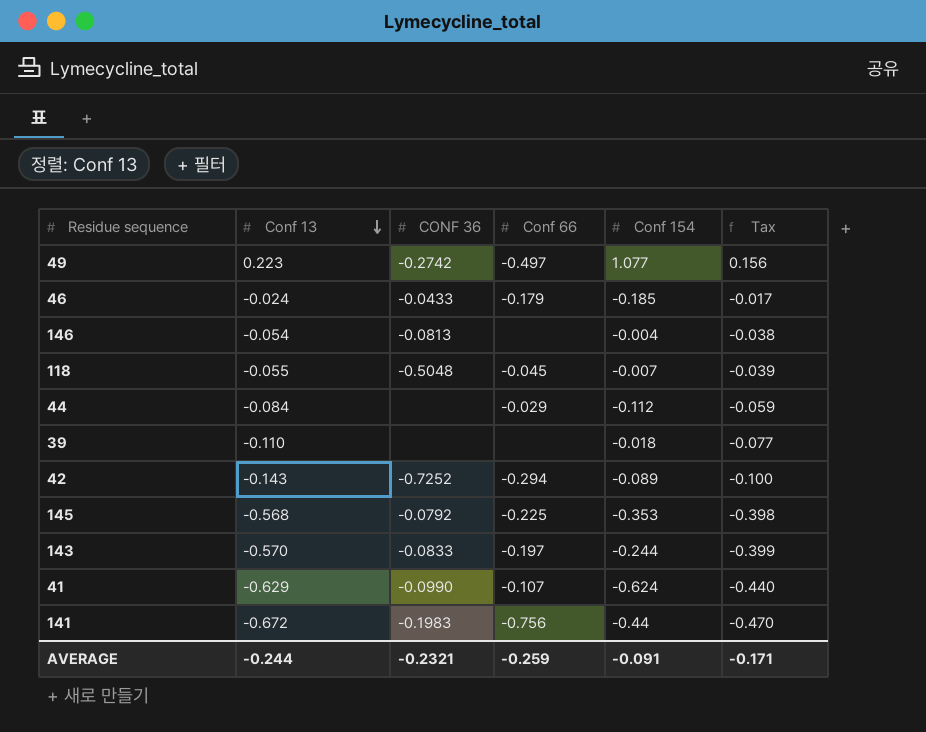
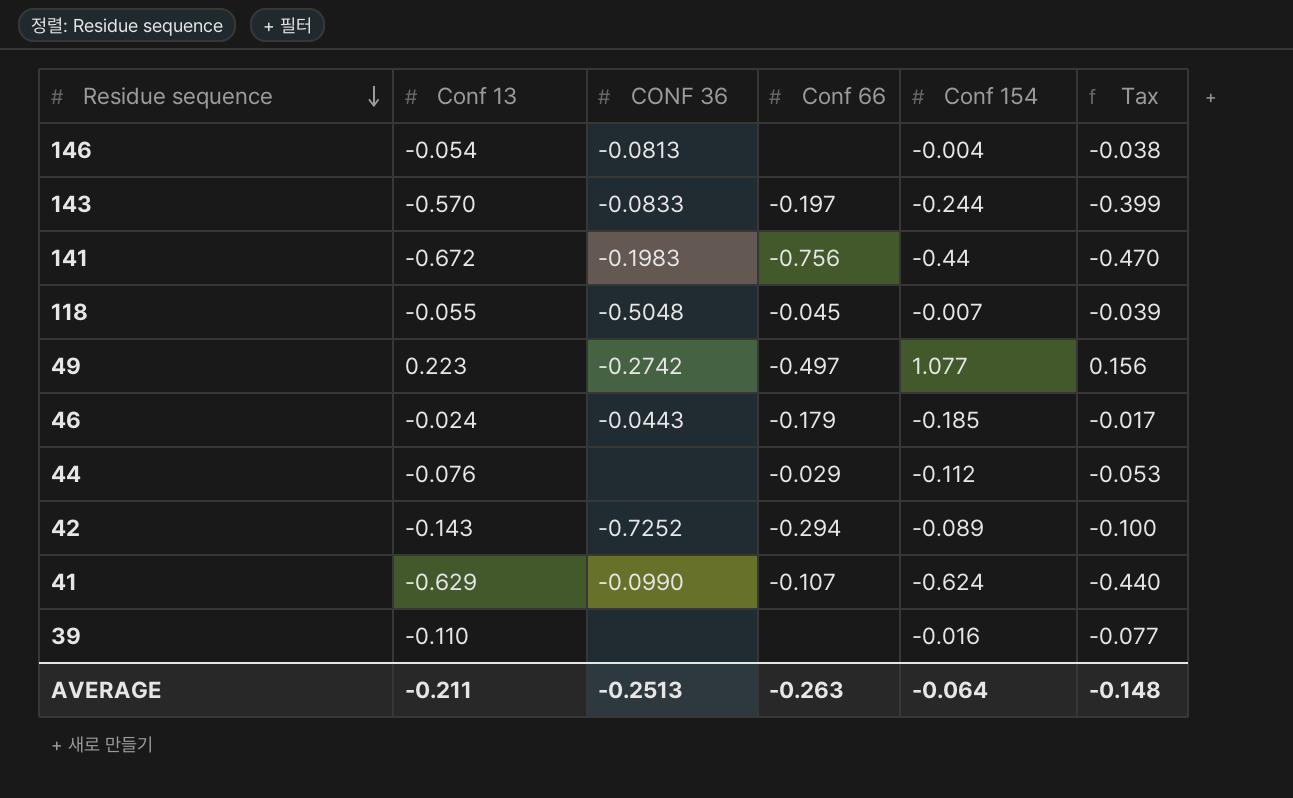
row order: Conf 13 descending -> Residue sequence descending
row 145: -0.568 | -0.0792 | -0.225 | -0.353 | -0.398 -> none
46 | CONF 36: -0.0433 -> -0.0443
44 | Conf 13: -0.084 -> -0.076
44 | Tax: -0.059 -> -0.053
39 | Conf 154: -0.018 -> -0.016
AVERAGE | Conf 13: -0.244 -> -0.211
AVERAGE | CONF 36: -0.2321 -> -0.2513
AVERAGE | Conf 66: -0.259 -> -0.263
AVERAGE | Conf 154: -0.091 -> -0.064
AVERAGE | Tax: -0.171 -> -0.148

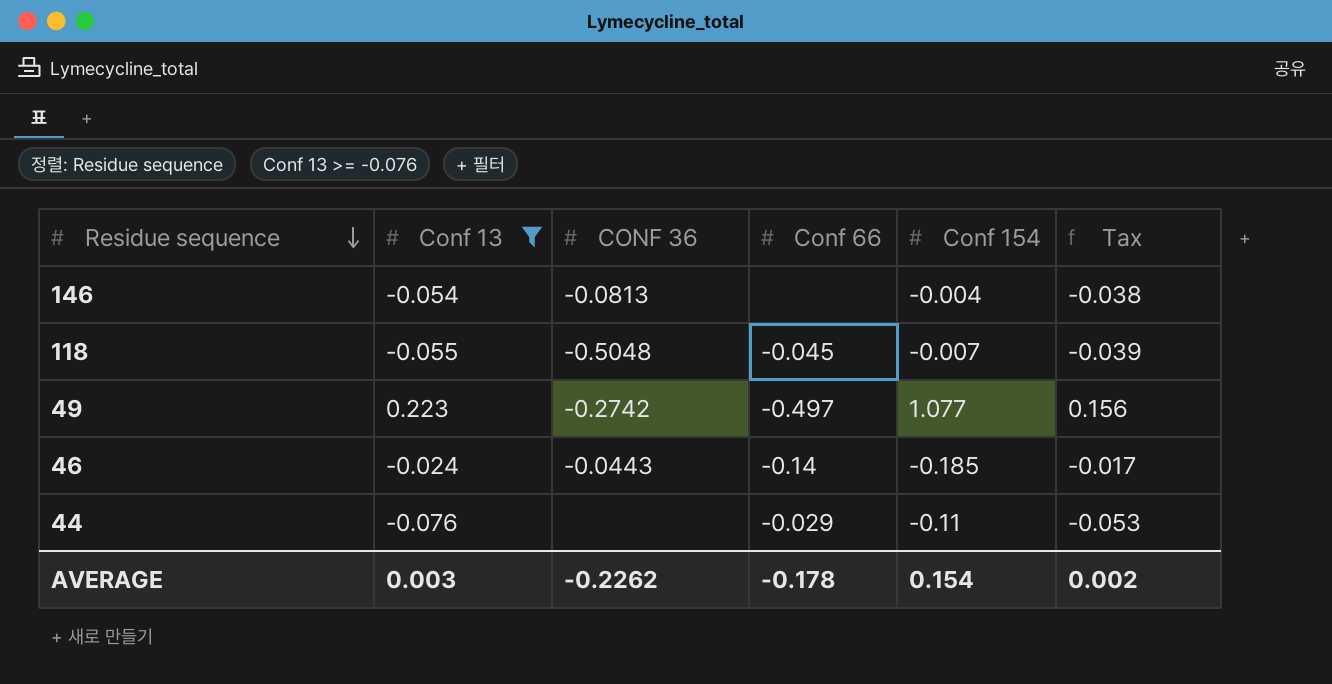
filter: none -> Conf 13 >= -0.076
46 | Conf 66: -0.179 -> -0.14
44 | Conf 154: -0.112 -> -0.11
AVERAGE | Conf 13: -0.211 -> 0.003
AVERAGE | CONF 36: -0.2513 -> -0.2262
AVERAGE | Conf 66: -0.263 -> -0.178
AVERAGE | Conf 154: -0.064 -> 0.154
AVERAGE | Tax: -0.148 -> 0.002

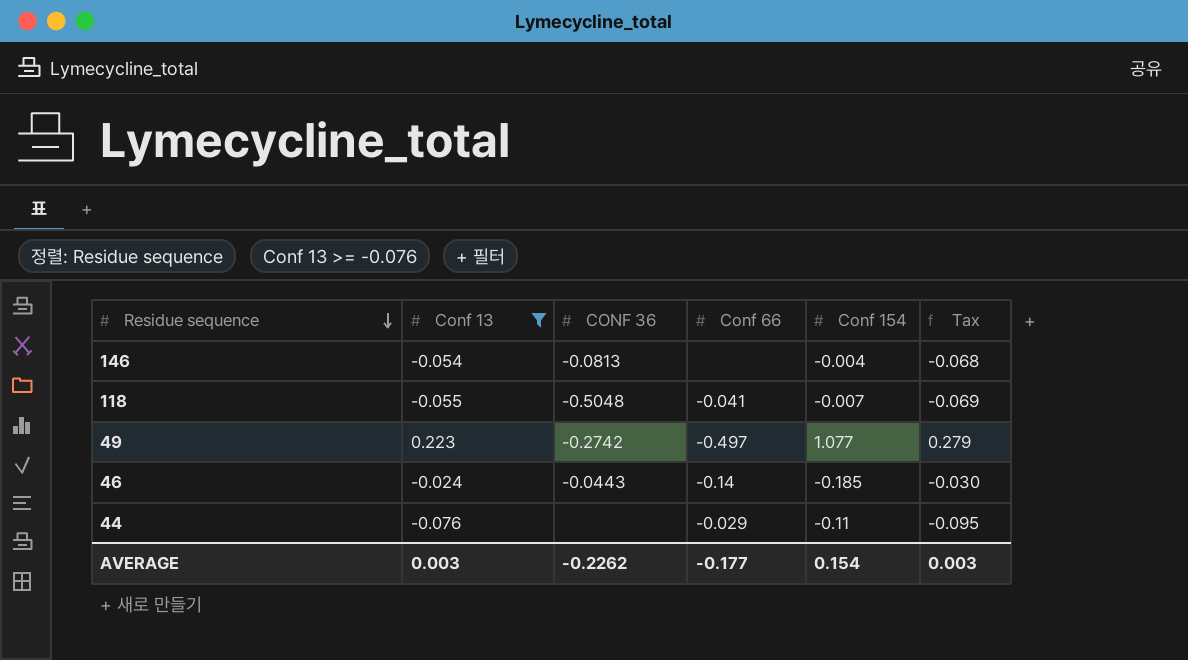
column Tax | formula: [Conf 13] * 0.7 -> [Conf 13] * 1.25
118 | Conf 66: -0.045 -> -0.041
AVERAGE | Conf 66: -0.178 -> -0.177
AVERAGE | Tax: 0.002 -> 0.003

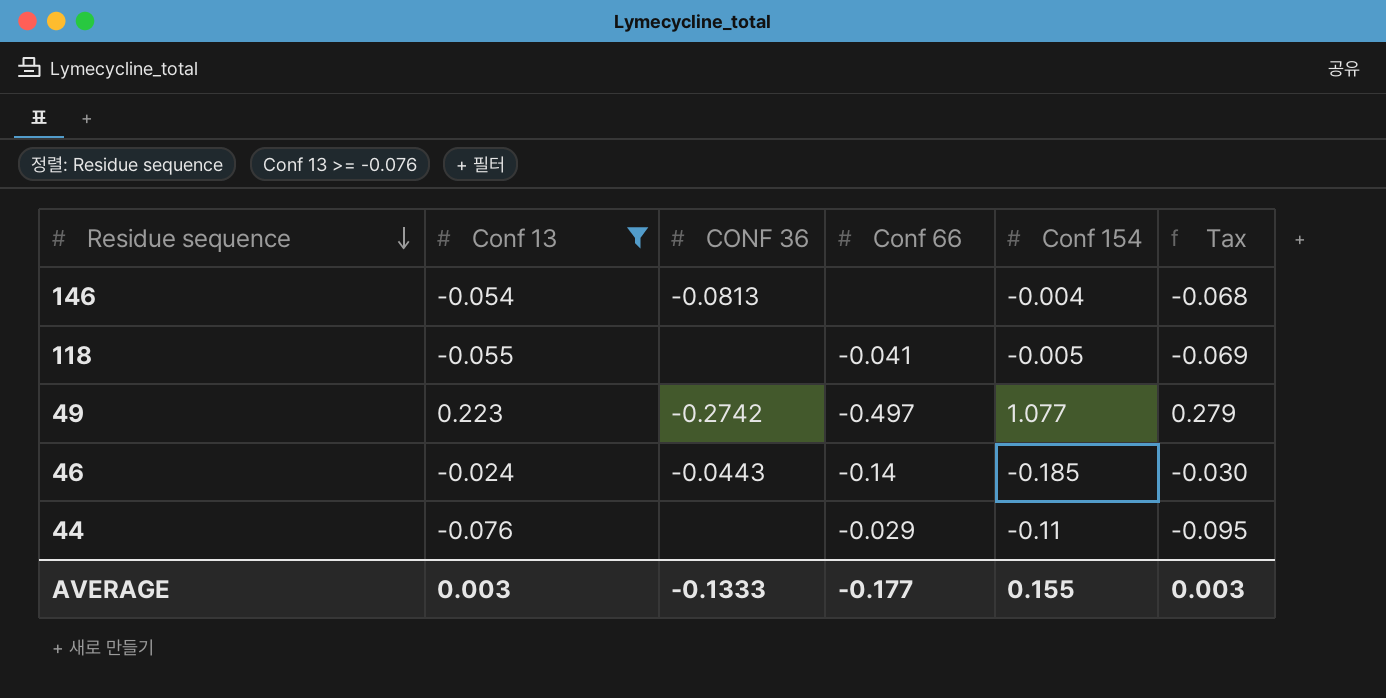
118 | CONF 36: -0.5048 -> none
118 | Conf 154: -0.007 -> -0.005
AVERAGE | CONF 36: -0.2262 -> -0.1333
AVERAGE | Conf 154: 0.154 -> 0.155

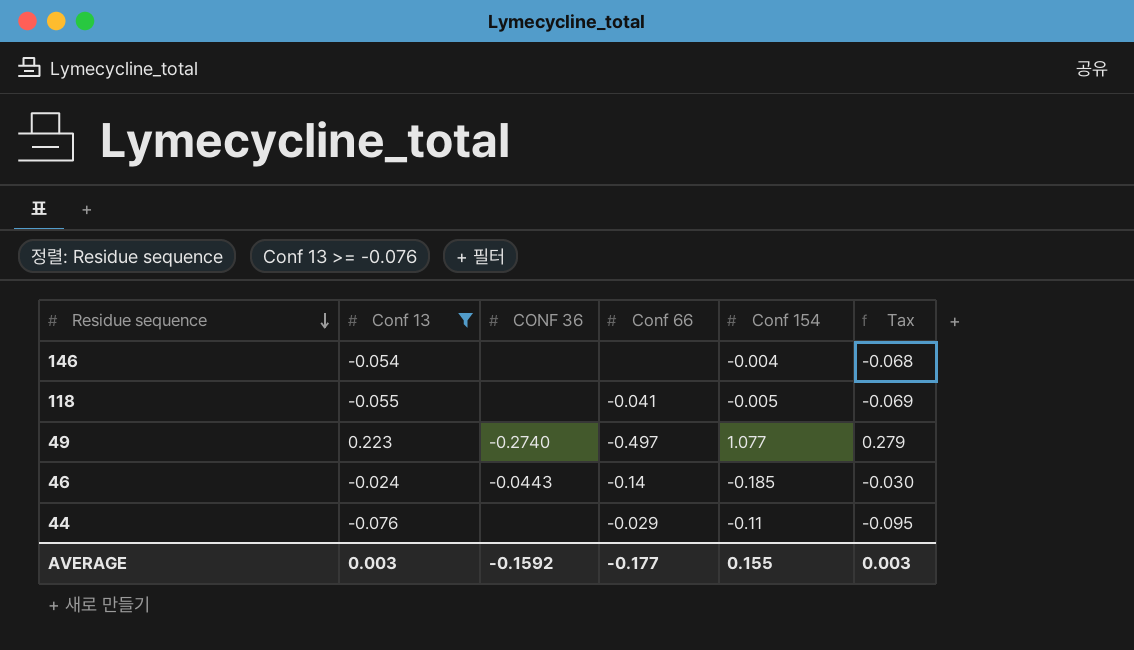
146 | CONF 36: -0.0813 -> none
49 | CONF 36: -0.2742 -> -0.2740
AVERAGE | CONF 36: -0.1333 -> -0.1592

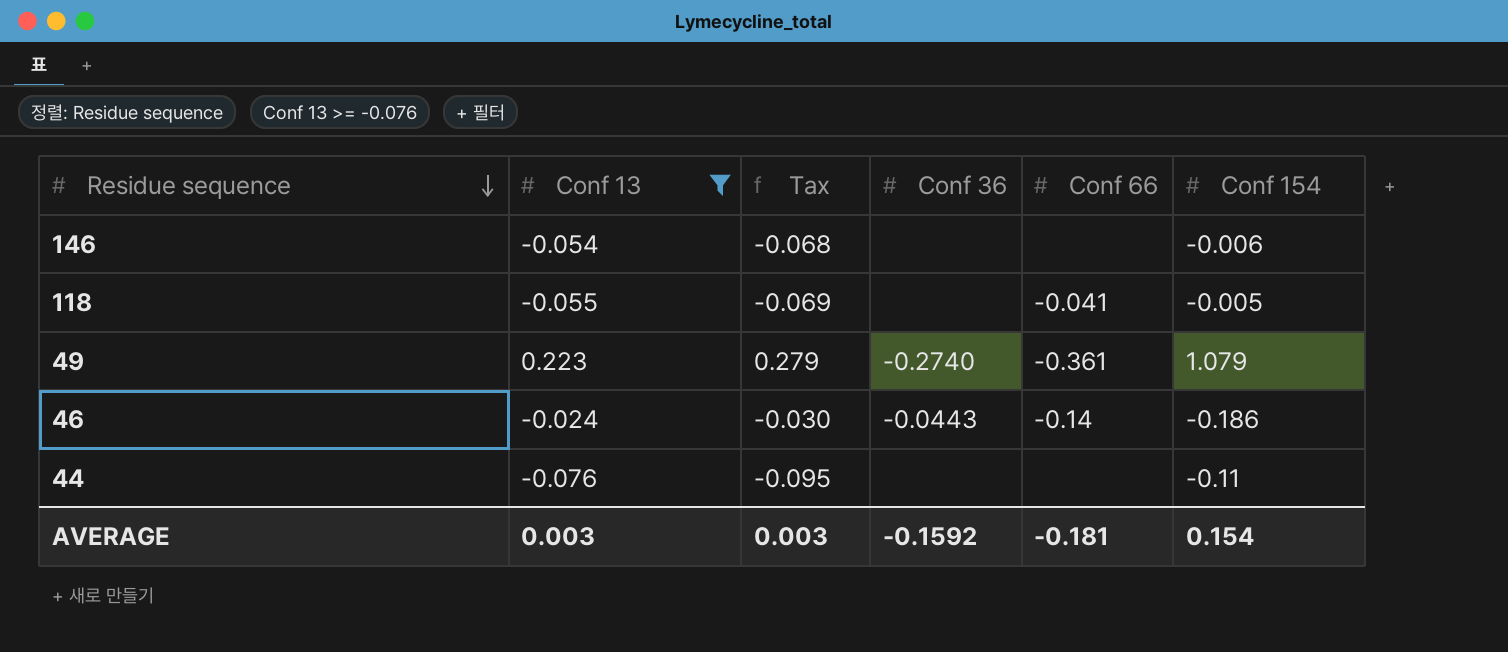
column Tax | position: 6 -> 3
column name: CONF 36 -> Conf 36
146 | Conf 154: -0.004 -> -0.006
49 | Conf 66: -0.497 -> -0.361
49 | Conf 154: 1.077 -> 1.079
46 | Conf 154: -0.185 -> -0.186
44 | Conf 66: -0.029 -> none
AVERAGE | Conf 66: -0.177 -> -0.181
AVERAGE | Conf 154: 0.155 -> 0.154

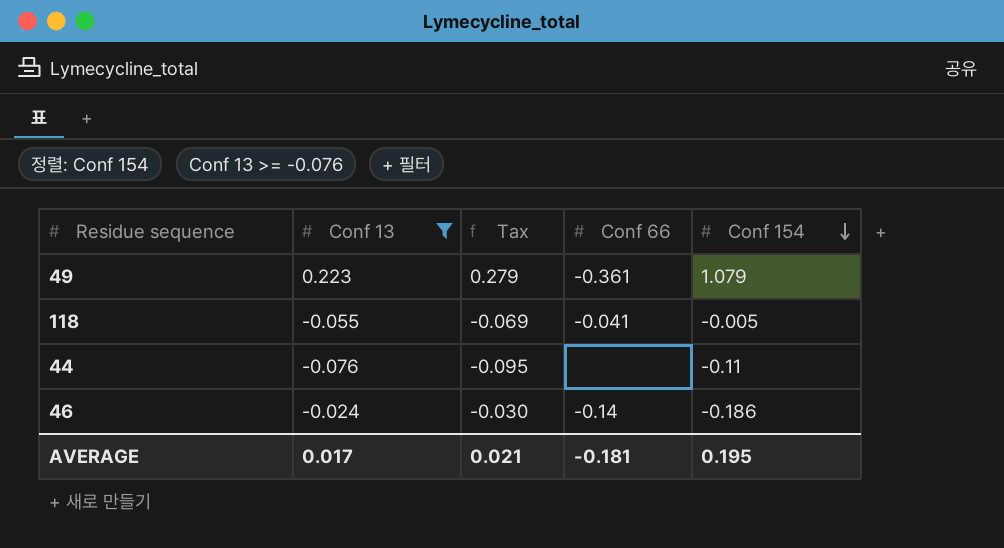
row order: Residue sequence descending -> Conf 154 descending
column Conf 36 | position: 4 -> none
row 146: -0.054 | -0.068 | none | none | -0.006 -> none
AVERAGE | Conf 13: 0.003 -> 0.017
AVERAGE | Tax: 0.003 -> 0.021
AVERAGE | Conf 154: 0.154 -> 0.195

